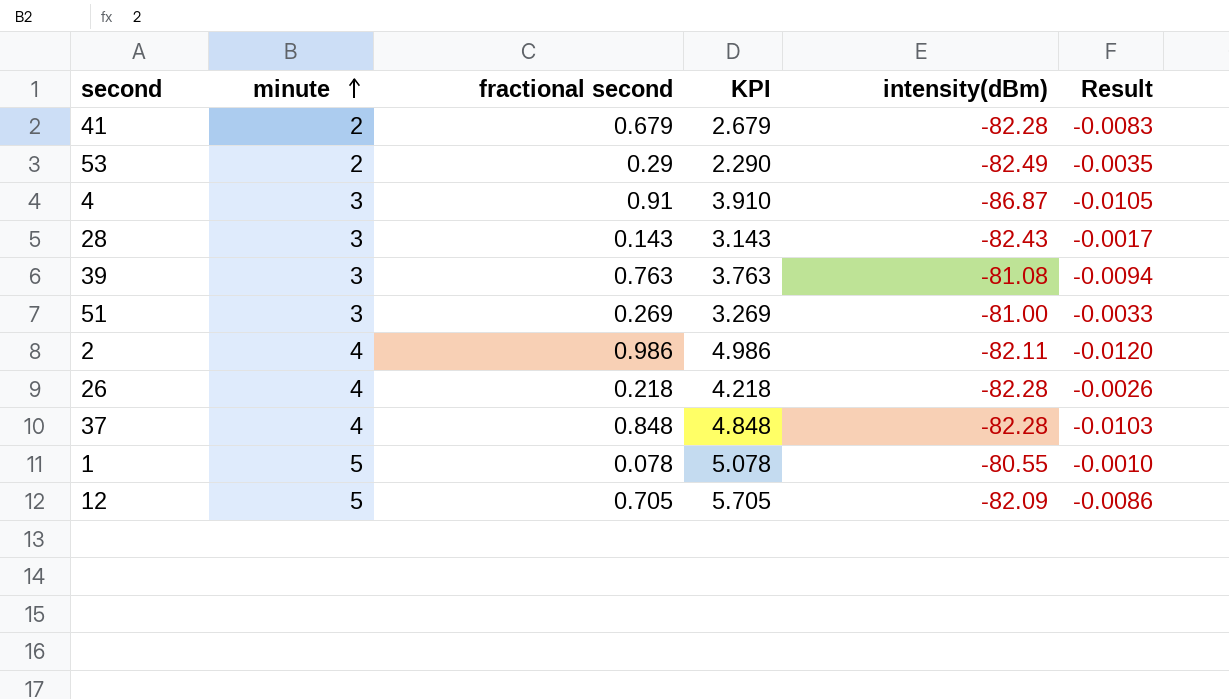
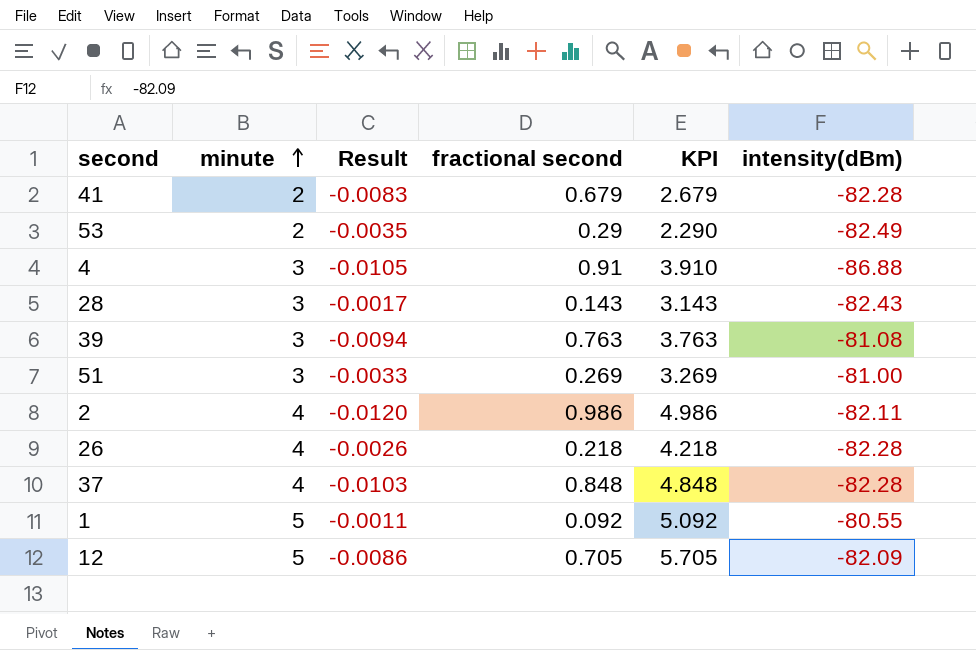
column Result | position: 6 -> 3
4 | intensity(dBm): -86.87 -> -86.88
1 | Result: -0.0010 -> -0.0011
1 | fractional second: 0.078 -> 0.092
1 | KPI: 5.078 -> 5.092

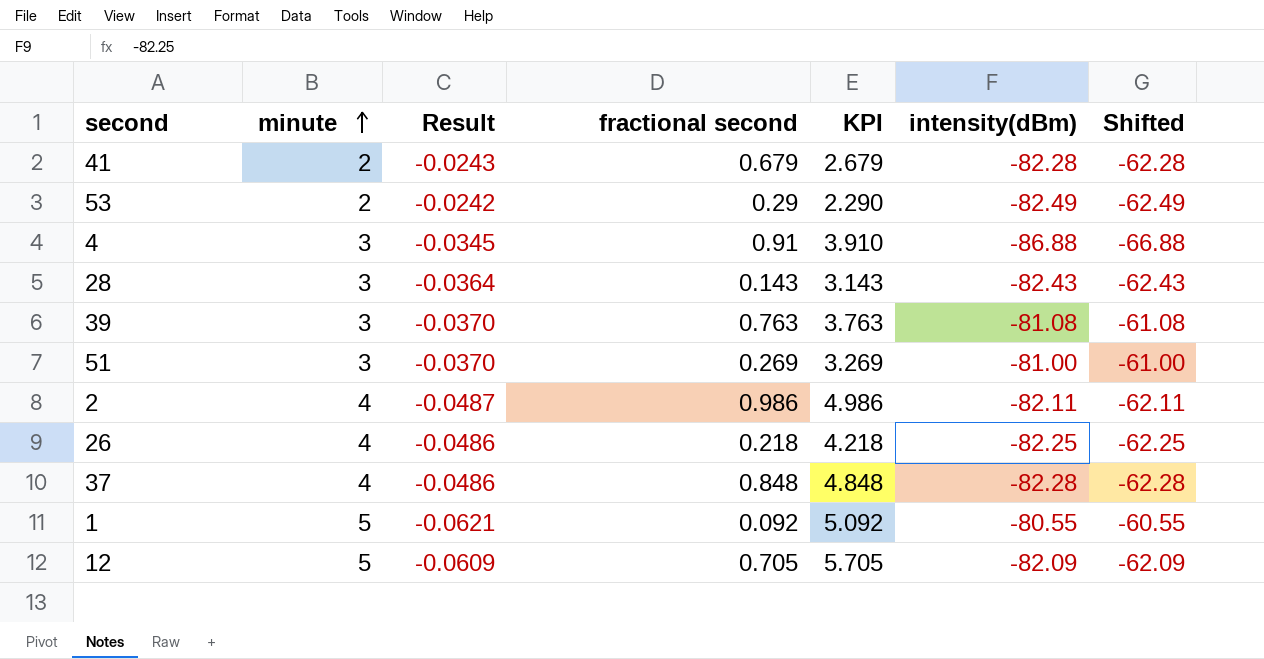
column Result | formula: [fractional second] / [intensity(dBm)] -> [minute] / [intensity(dBm)]
column Shifted | formula: none -> [intensity(dBm)] + 20
26 | intensity(dBm): -82.28 -> -82.25

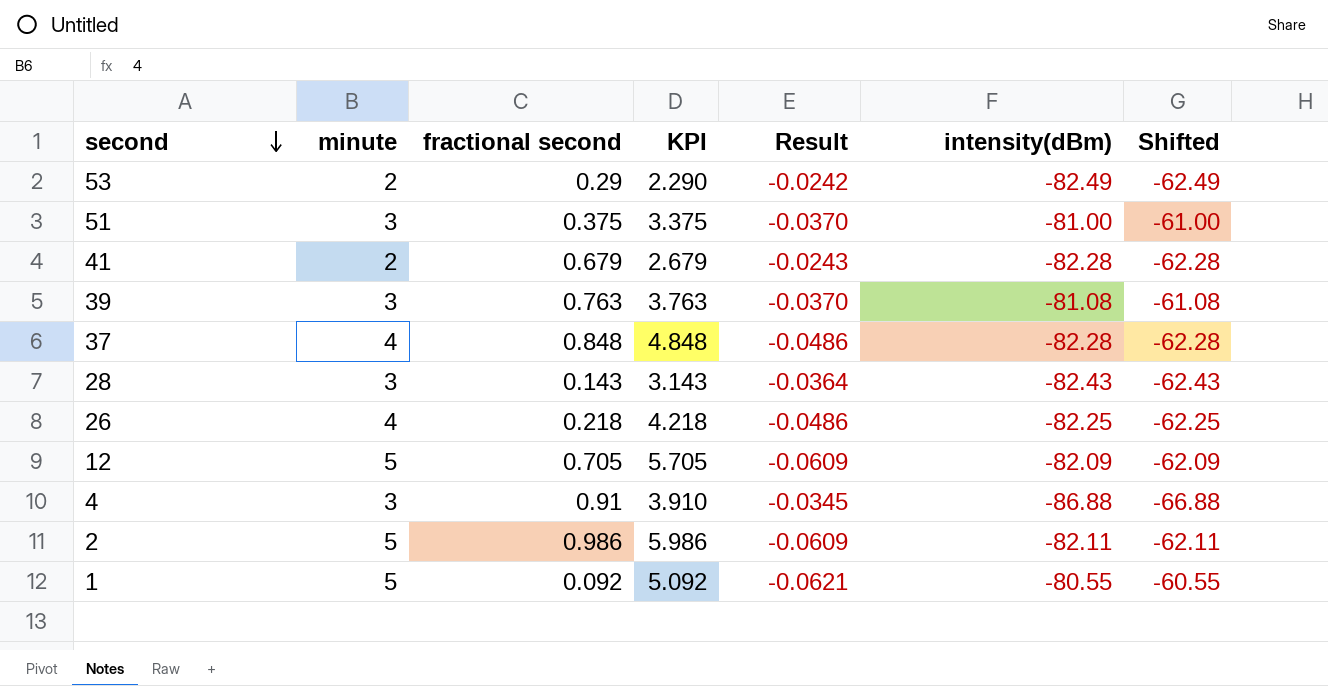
row order: minute ascending -> second descending
column Result | position: 3 -> 5
51 | fractional second: 0.269 -> 0.375
51 | KPI: 3.269 -> 3.375
2 | minute: 4 -> 5
2 | KPI: 4.986 -> 5.986
2 | Result: -0.0487 -> -0.0609

